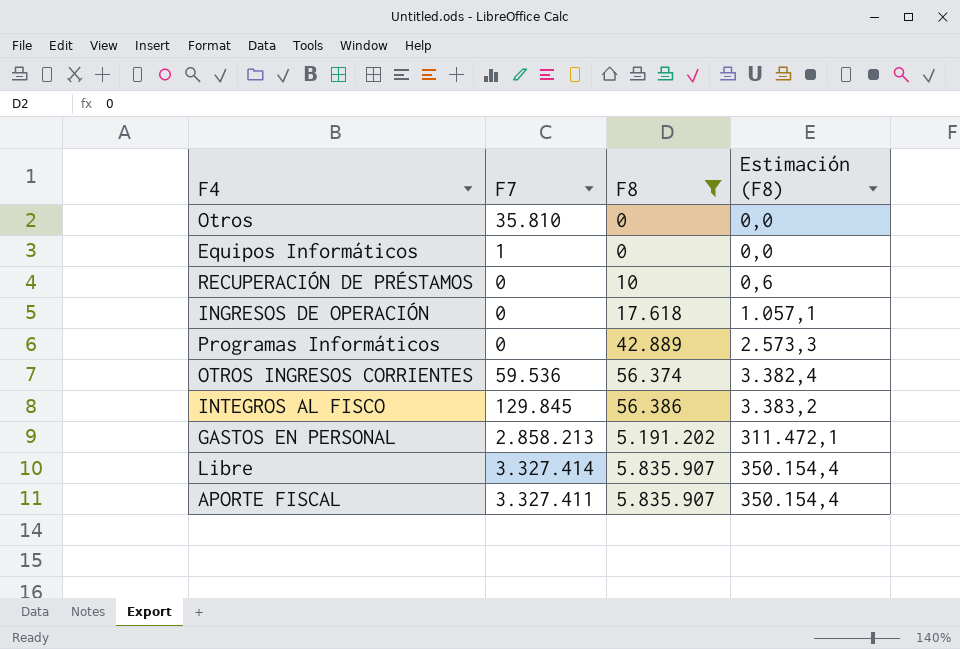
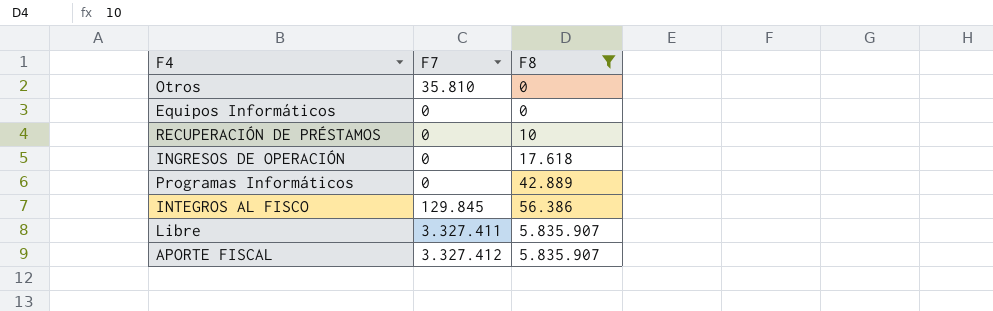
column Estimación (F8) | formula: [F8] * 0,06 -> none
row OTROS INGRESOS CORRIENTES: 59.536 | 56.374 | 3.382,4 -> none
row GASTOS EN PERSONAL: 2.858.213 | 5.191.202 | 311.472,1 -> none
Equipos Informáticos | F7: 1 -> 0
Libre | F7: 3.327.414 -> 3.327.411
APORTE FISCAL | F7: 3.327.411 -> 3.327.412

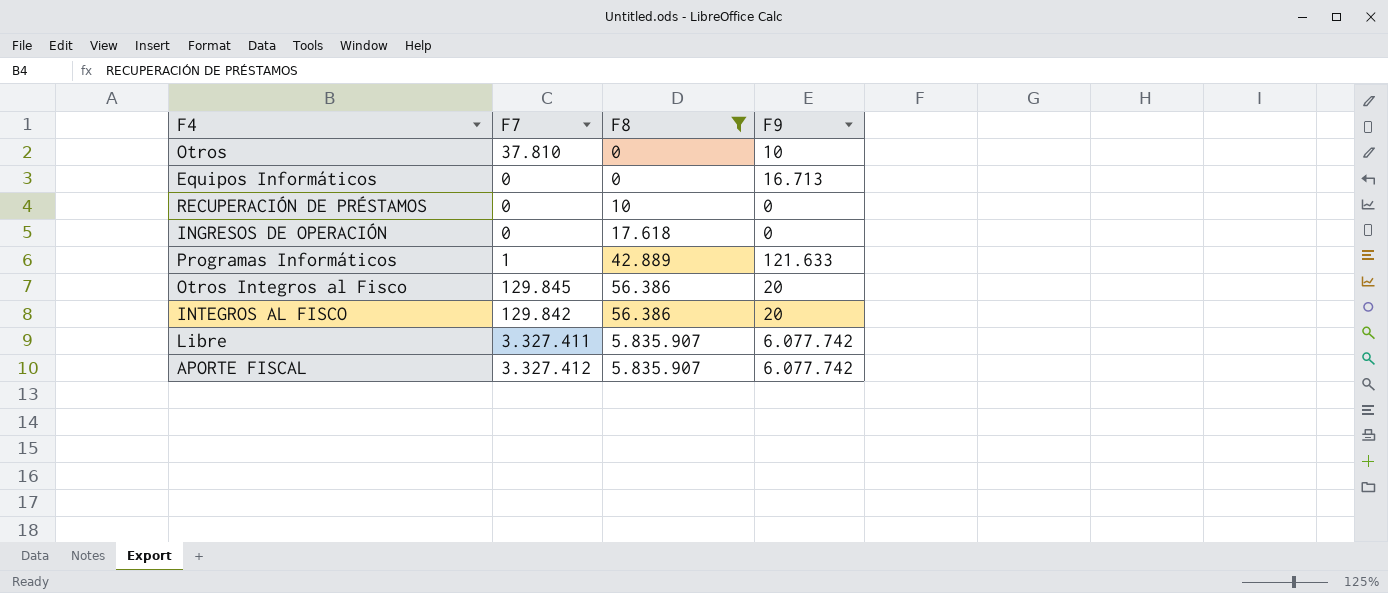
column F9 | position: none -> 4
Otros | F7: 35.810 -> 37.810
Programas Informáticos | F7: 0 -> 1
row Otros Integros al Fisco: none -> 129.845 | 56.386 | 20
INTEGROS AL FISCO | F7: 129.845 -> 129.842

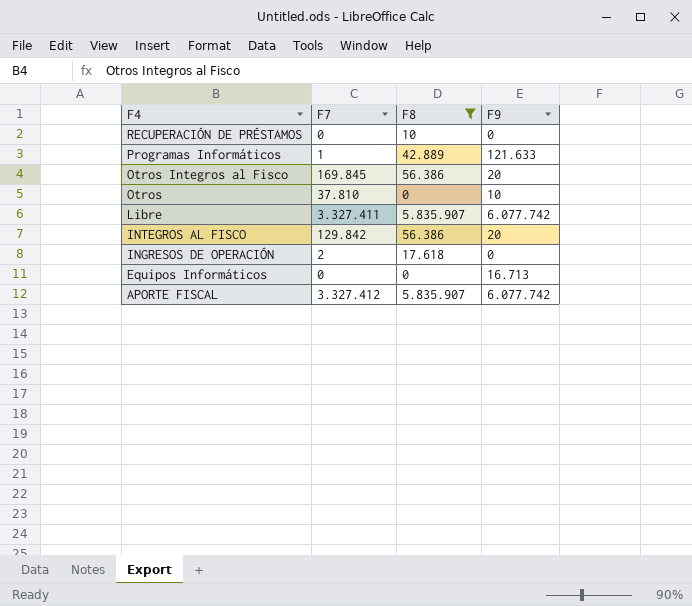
row order: F8 ascending -> F4 descending
Otros Integros al Fisco | F7: 129.845 -> 169.845
INGRESOS DE OPERACIÓN | F7: 0 -> 2

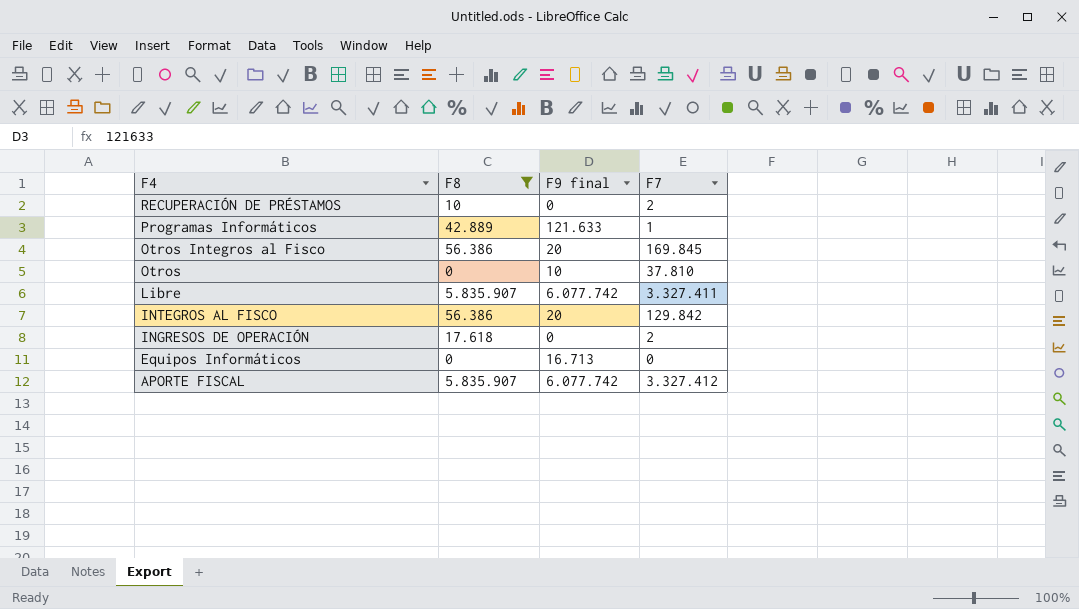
column name: F9 -> F9 final
column F7 | position: 2 -> 4
RECUPERACIÓN DE PRÉSTAMOS | F7: 0 -> 2

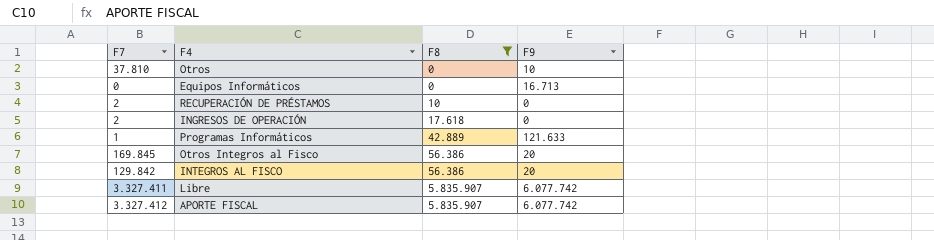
row order: F4 descending -> F8 ascending
column F7 | position: 4 -> 1
column name: F9 final -> F9

